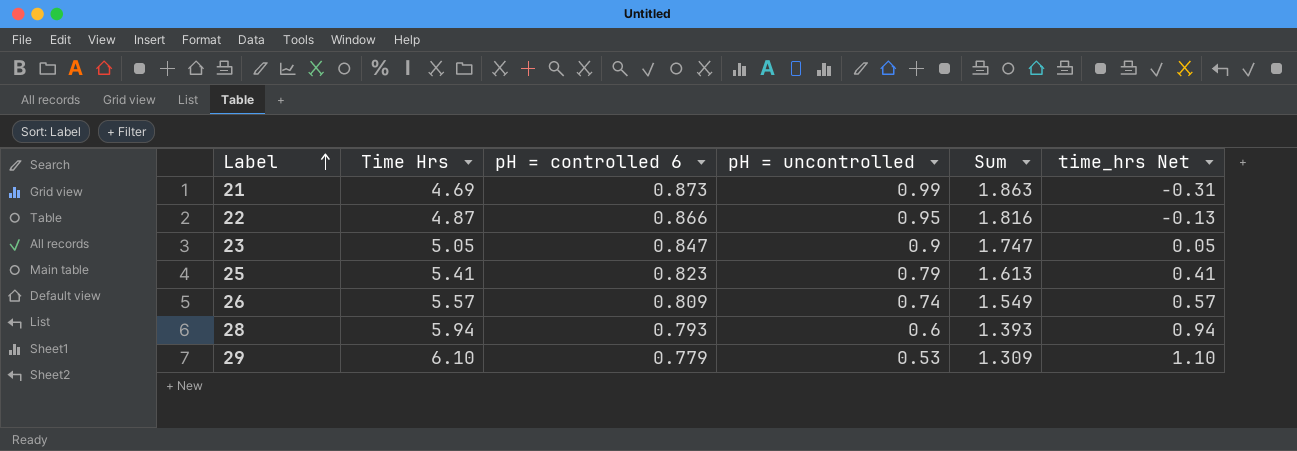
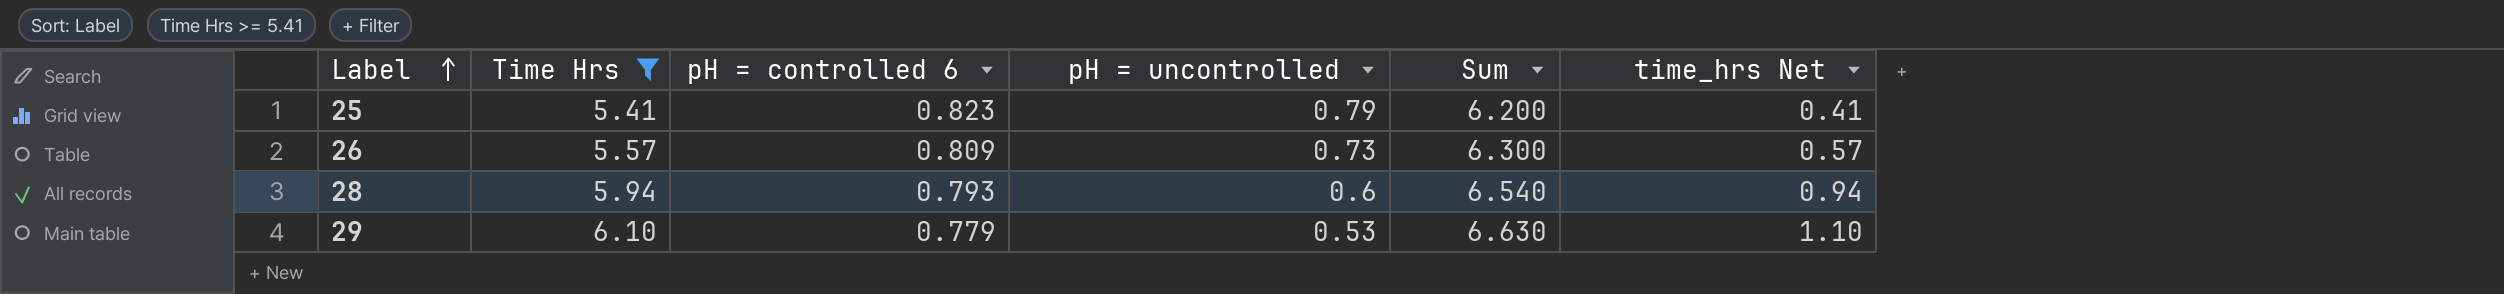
filter: none -> Time Hrs >= 5.41
column Sum | formula: [pH = controlled 6] + [pH = uncontrolled] -> [Time Hrs] + [pH = uncontrolled]
26 | pH = uncontrolled: 0.74 -> 0.73

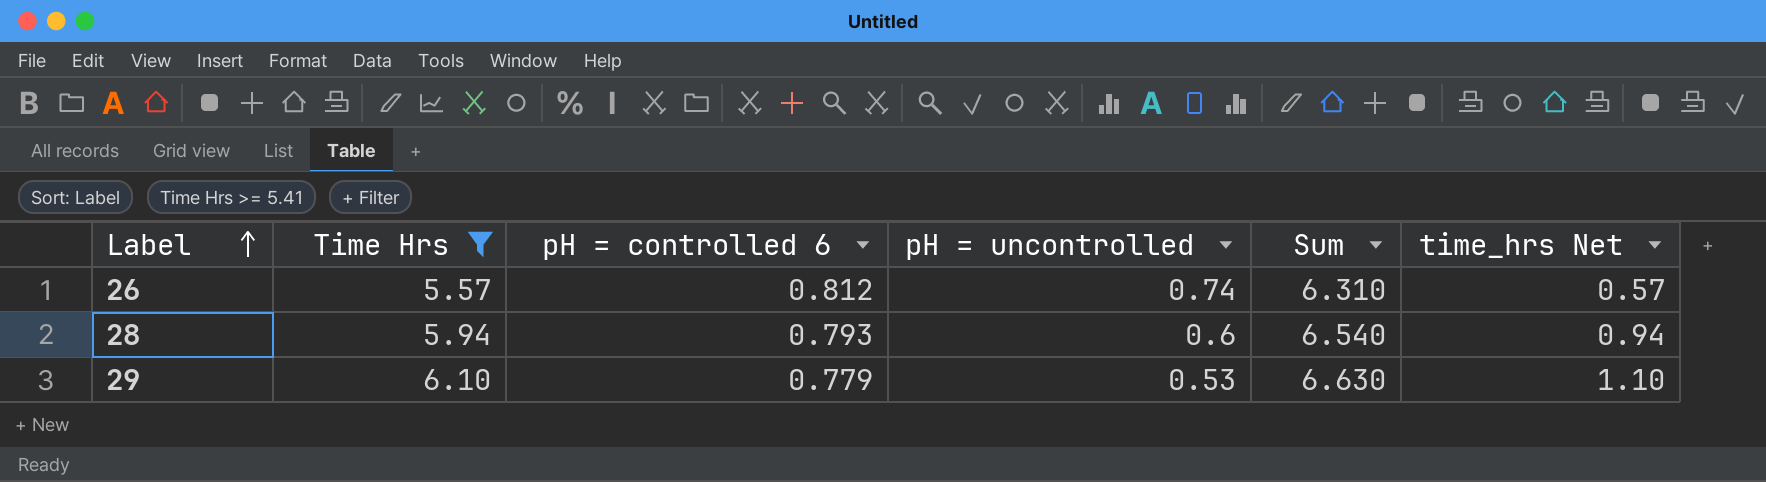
row 25: 5.41 | 0.823 | 0.79 | 6.200 | 0.41 -> none
26 | pH = controlled 6: 0.809 -> 0.812
26 | pH = uncontrolled: 0.73 -> 0.74
26 | Sum: 6.300 -> 6.310

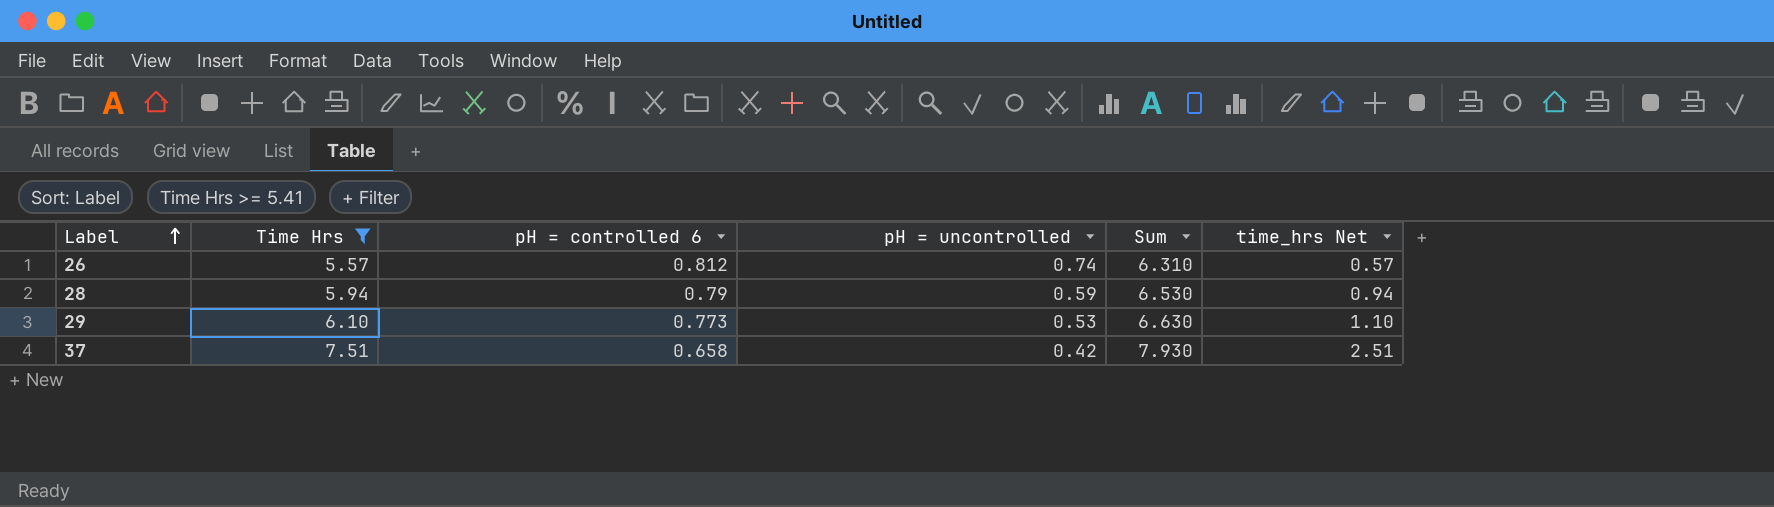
28 | pH = controlled 6: 0.793 -> 0.79
28 | pH = uncontrolled: 0.6 -> 0.59
28 | Sum: 6.540 -> 6.530
29 | pH = controlled 6: 0.779 -> 0.773
row 37: none -> 7.51 | 0.658 | 0.42 | 7.930 | 2.51

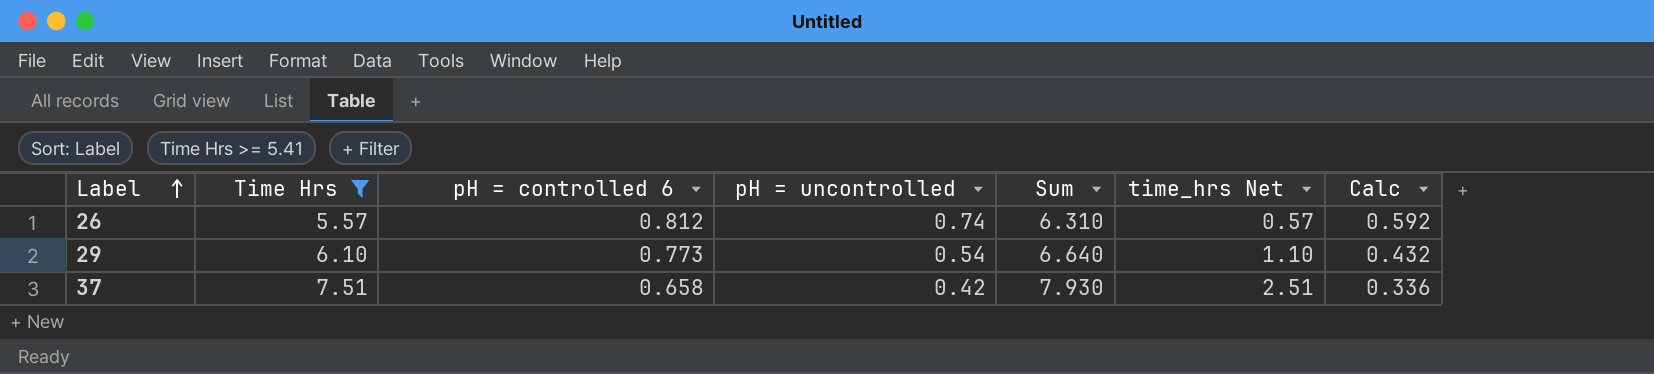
column Calc | formula: none -> [pH = uncontrolled] * 0.8
row 28: 5.94 | 0.79 | 0.59 | 6.530 | 0.94 -> none
29 | pH = uncontrolled: 0.53 -> 0.54
29 | Sum: 6.630 -> 6.640

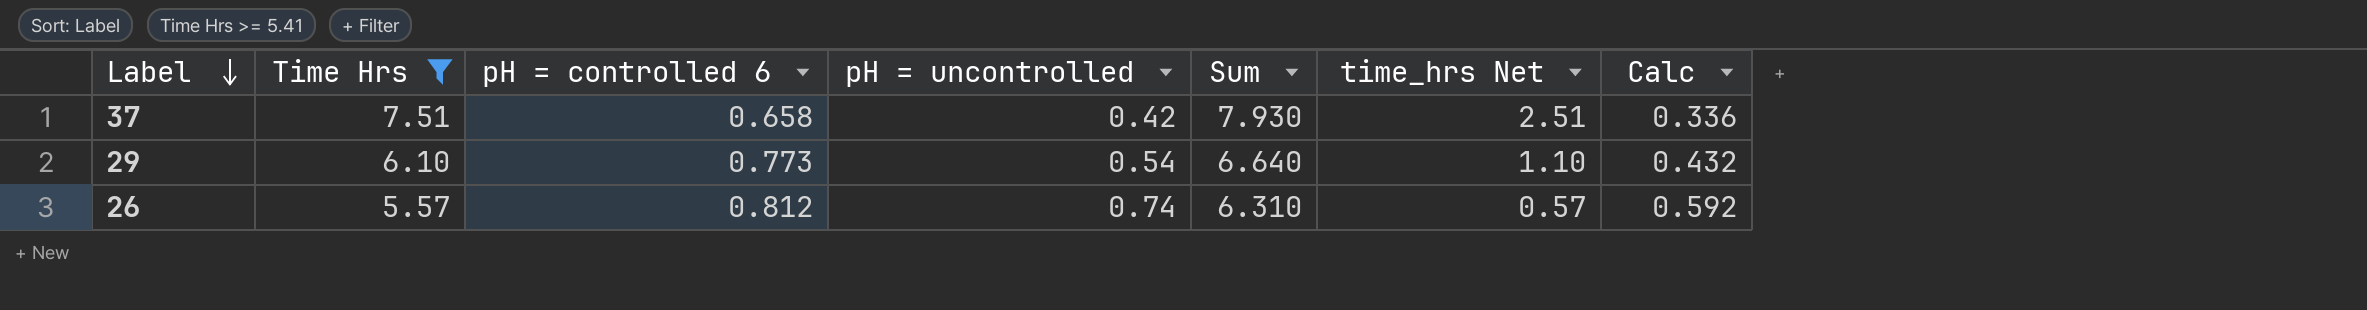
row order: Label ascending -> Label descending

